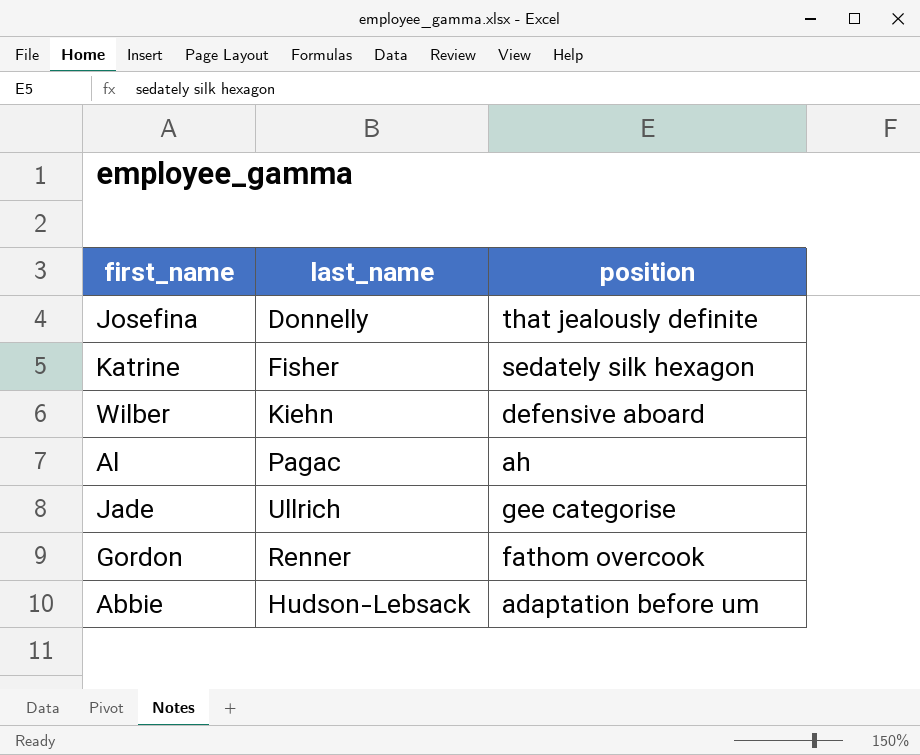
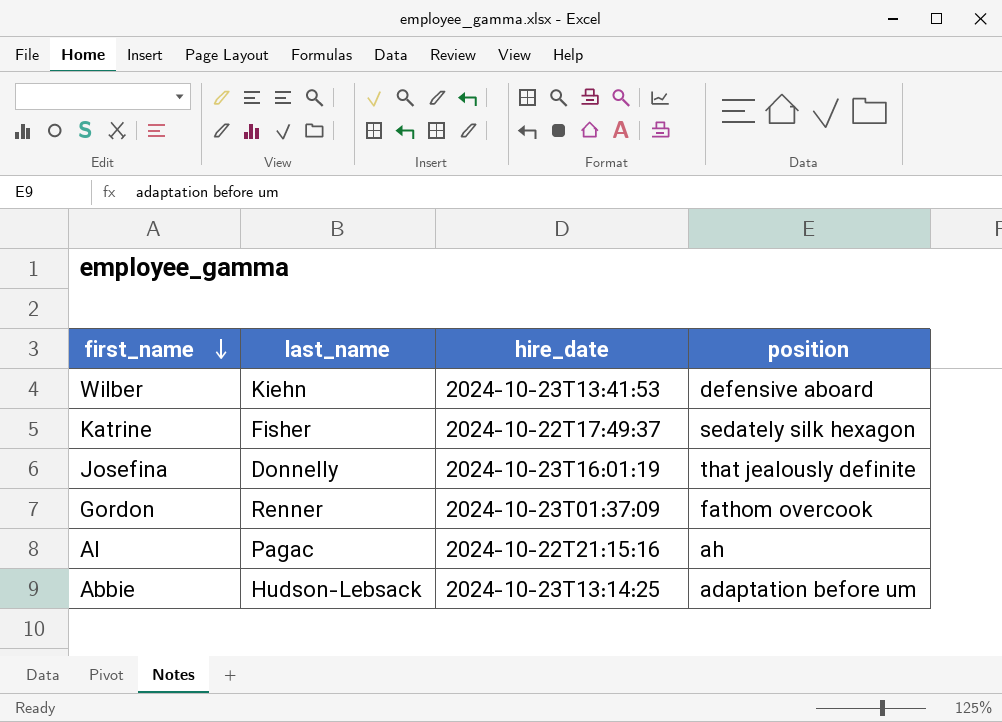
row order: none -> first_name descending
column hire_date | position: none -> 3
row Jade: Ullrich | gee categorise -> none

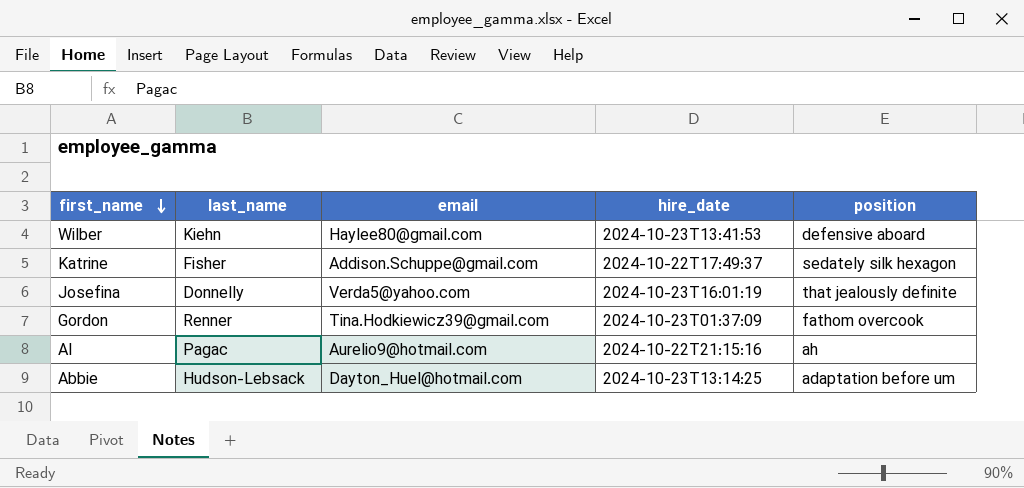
column email | position: none -> 3

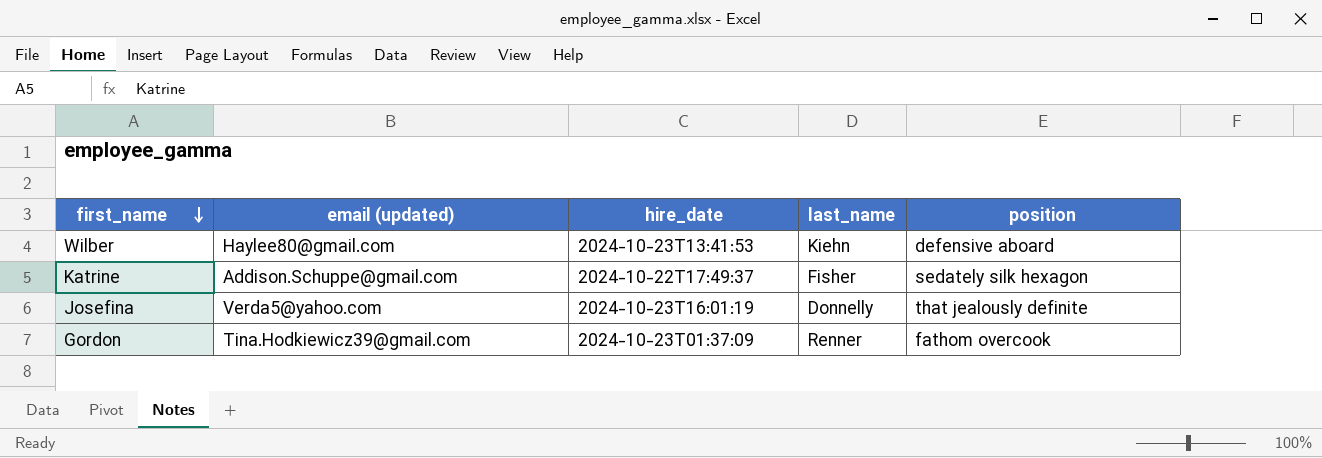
column name: email -> email (updated)
column last_name | position: 2 -> 4
row Al: Pagac | Aurelio9@hotmail.com | 2024-10-22T21:15:16 | ah -> none
row Abbie: Hudson-Lebsack | Dayton_Huel@hotmail.com | 2024-10-23T13:14:25 | adaptation before um -> none

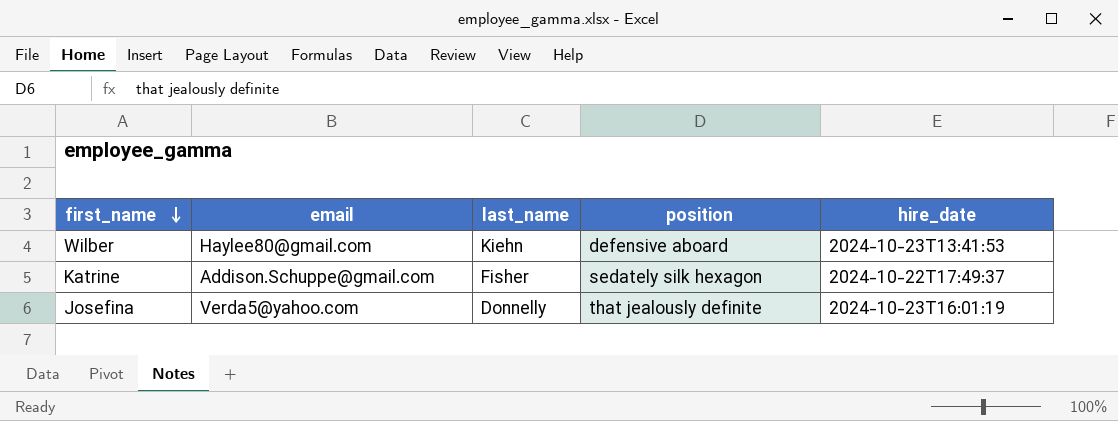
column name: email (updated) -> email
column hire_date | position: 3 -> 5
row Gordon: Tina.Hodkiewicz39@gmail.com | 2024-10-23T01:37:09 | Renner | fathom overcook -> none

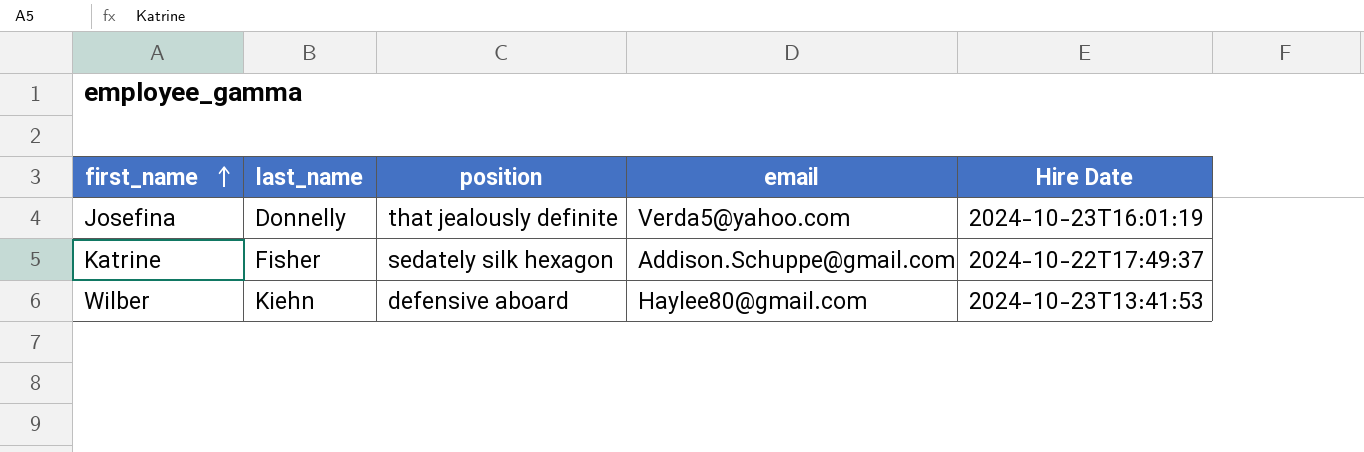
row order: first_name descending -> first_name ascending
column email | position: 2 -> 4
column name: hire_date -> Hire Date

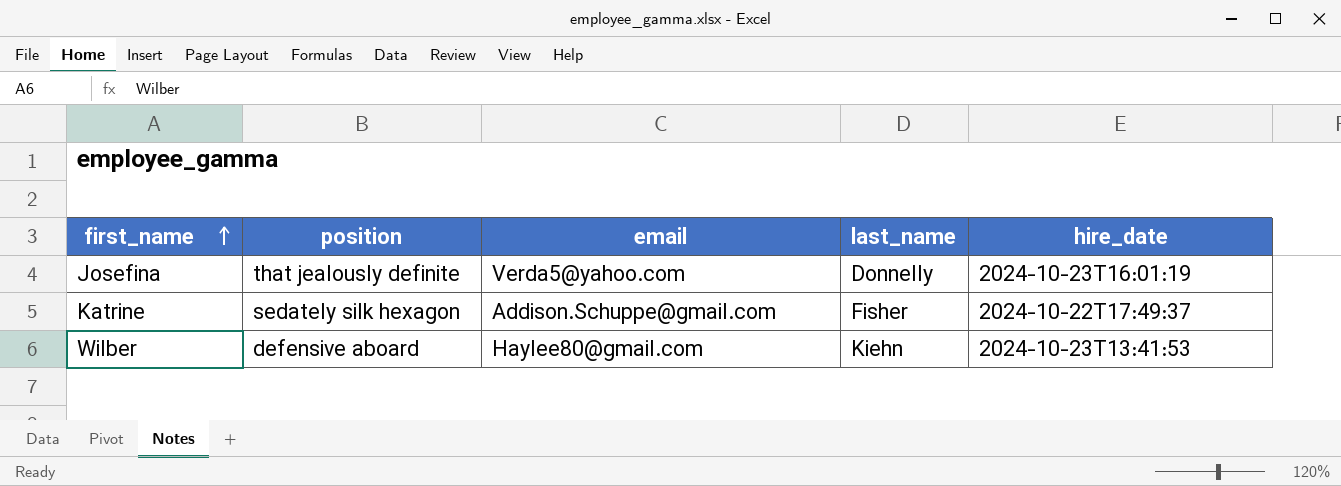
column last_name | position: 2 -> 4
column name: Hire Date -> hire_date

